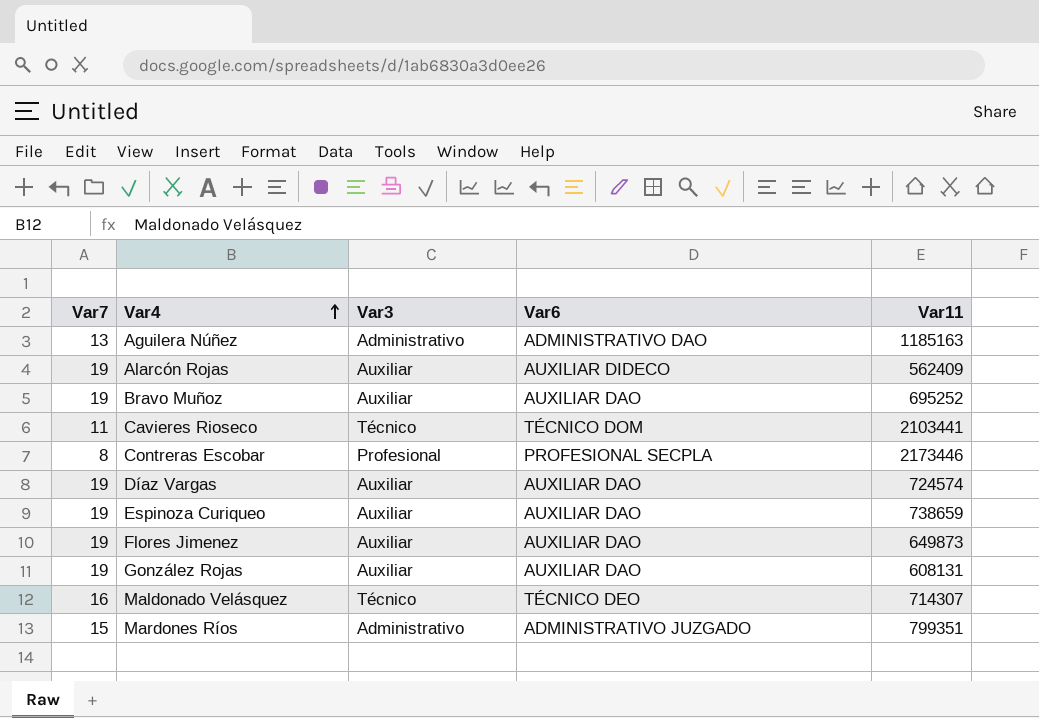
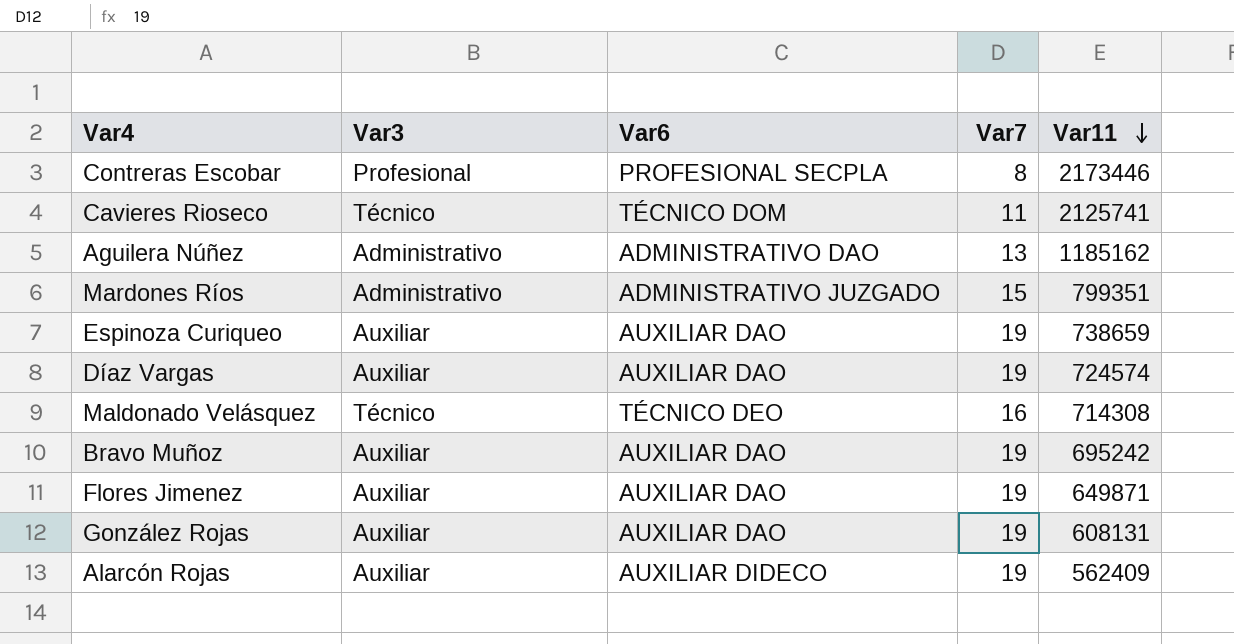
row order: Var4 ascending -> Var11 descending
column Var7 | position: 1 -> 4
Cavieres Rioseco | Var11: 2103441 -> 2125741
Aguilera Núñez | Var11: 1185163 -> 1185162
Maldonado Velásquez | Var11: 714307 -> 714308
Bravo Muñoz | Var11: 695252 -> 695242
Flores Jimenez | Var11: 649873 -> 649871

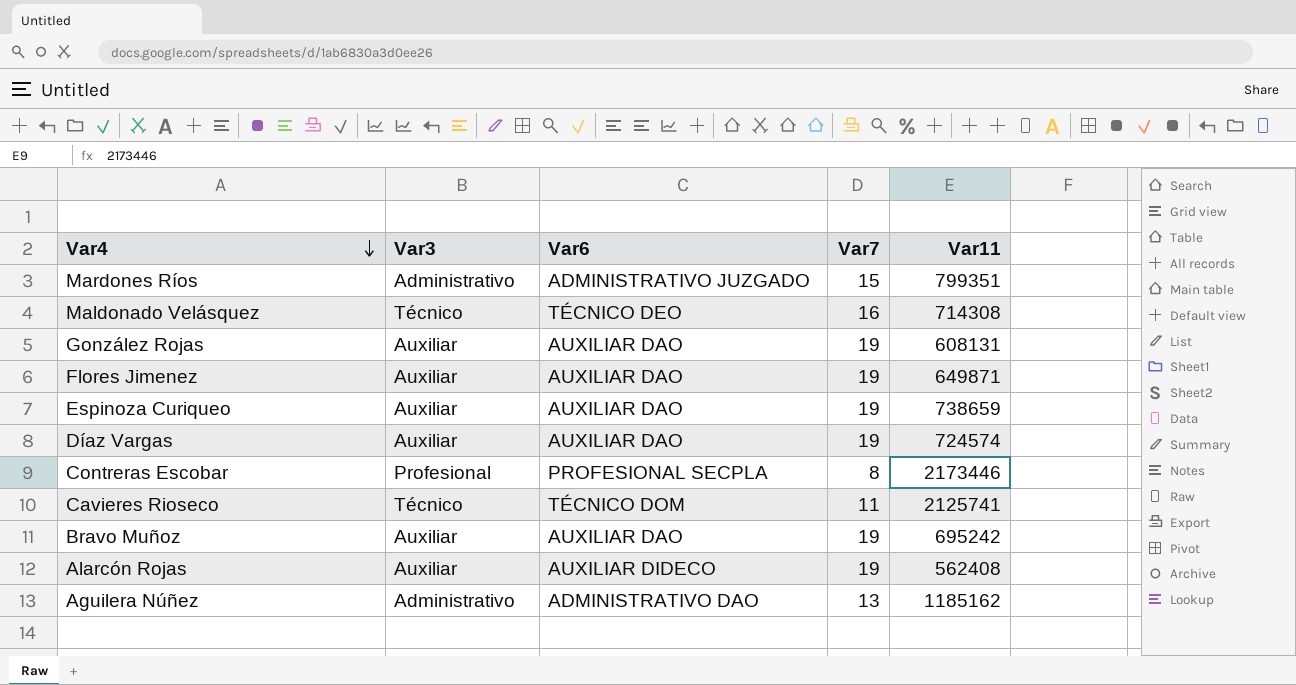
row order: Var11 descending -> Var4 descending
Alarcón Rojas | Var11: 562409 -> 562408

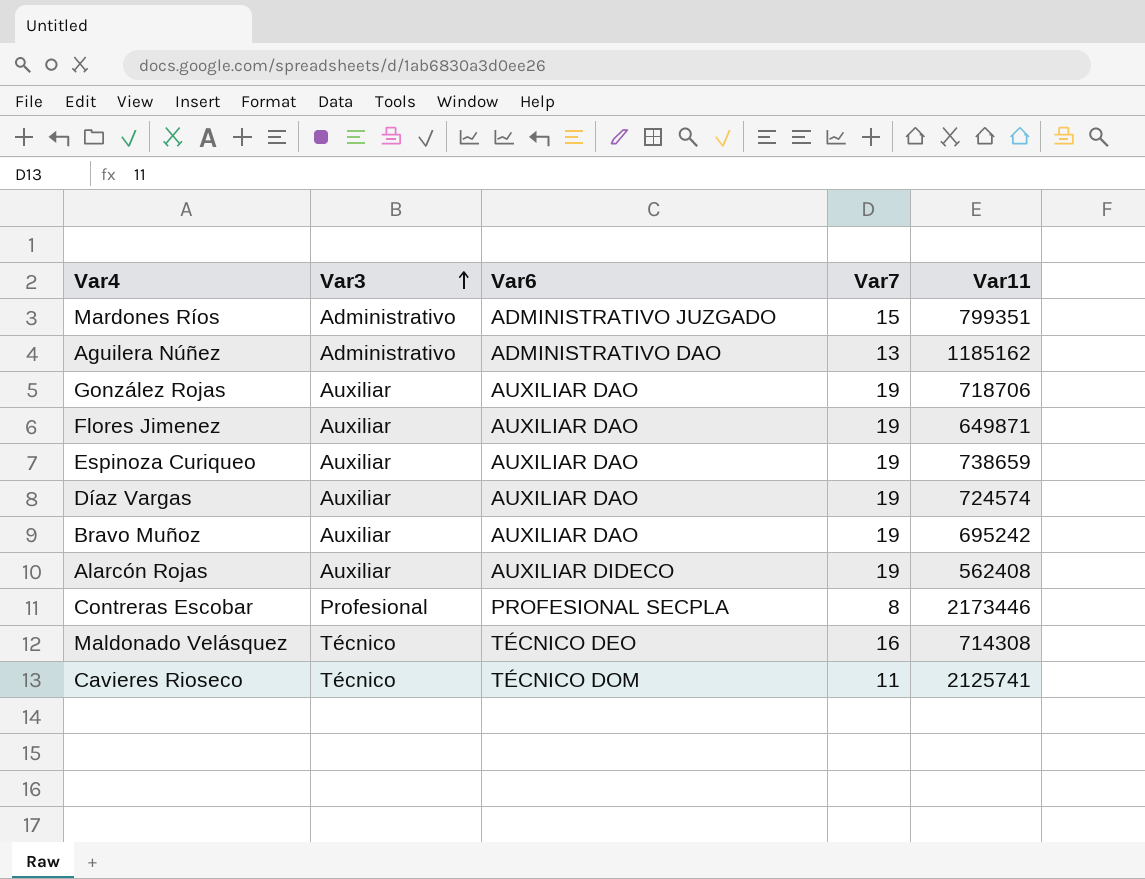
row order: Var4 descending -> Var3 ascending
González Rojas | Var11: 608131 -> 718706

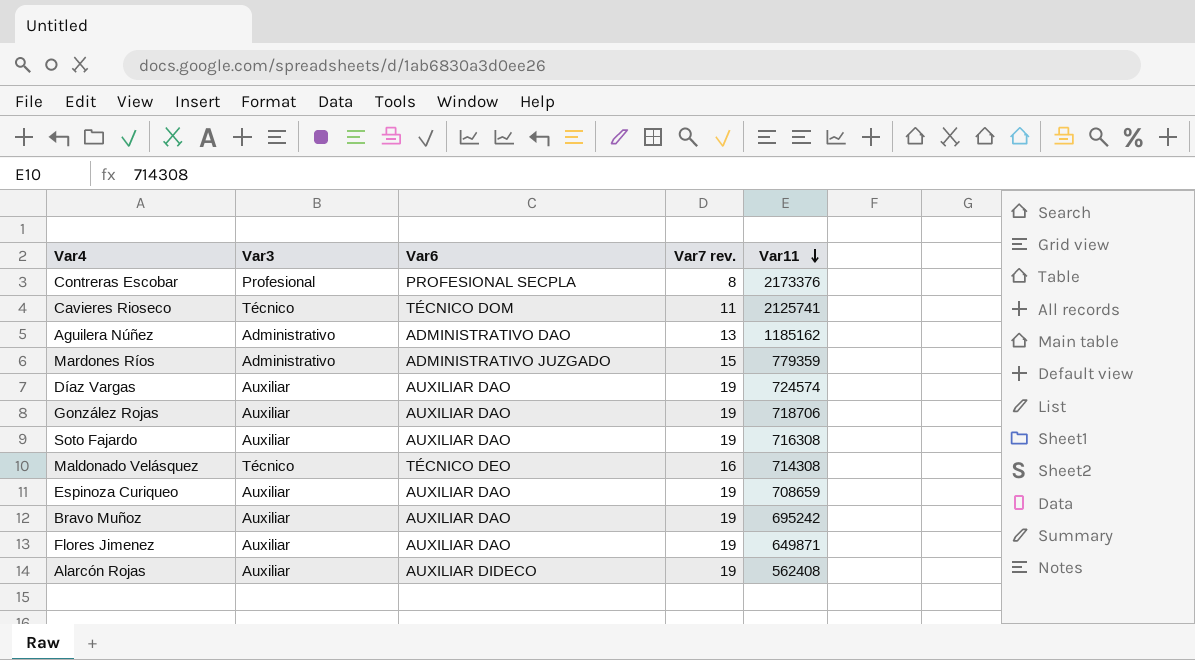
row order: Var3 ascending -> Var11 descending
column name: Var7 -> Var7 rev.
Contreras Escobar | Var11: 2173446 -> 2173376
Mardones Ríos | Var11: 799351 -> 779359
row Soto Fajardo: none -> Auxiliar | AUXILIAR DAO | 19 | 716308
Espinoza Curiqueo | Var11: 738659 -> 708659

